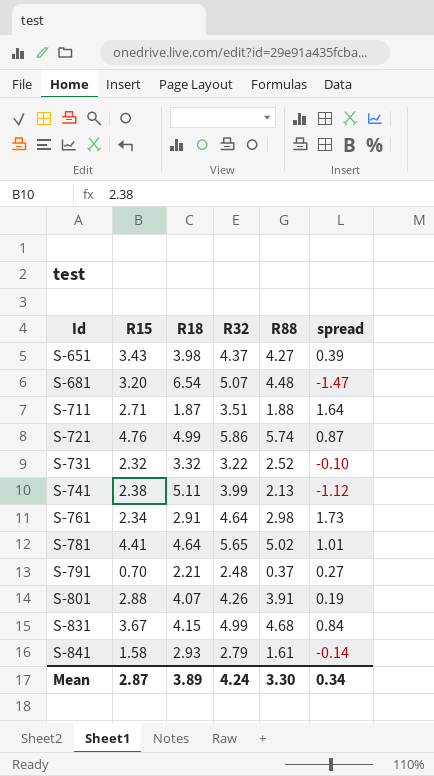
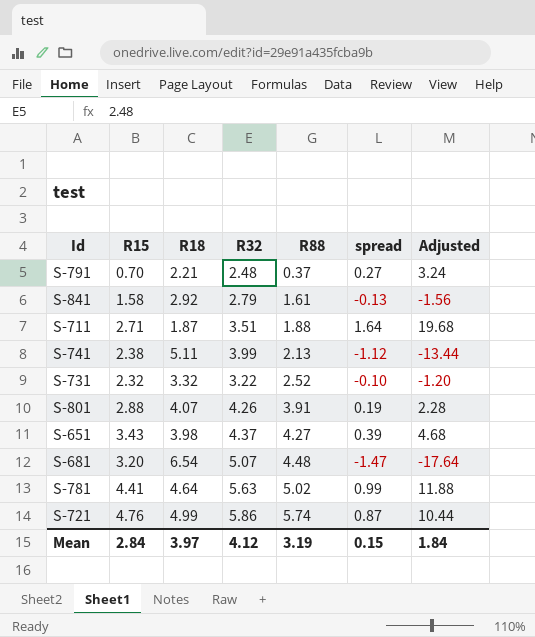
row order: Id ascending -> R88 ascending
column Adjusted | formula: none -> [spread] * 12
row S-761: 2.34 | 2.91 | 4.64 | 2.98 | 1.73 -> none
row S-831: 3.67 | 4.15 | 4.99 | 4.68 | 0.84 -> none
S-841 | R18: 2.93 -> 2.92
S-841 | spread: -0.14 -> -0.13
S-781 | R32: 5.65 -> 5.63
S-781 | spread: 1.01 -> 0.99
Mean | R15: 2.87 -> 2.84
Mean | R18: 3.89 -> 3.97
Mean | R32: 4.24 -> 4.12
Mean | R88: 3.30 -> 3.19
Mean | spread: 0.34 -> 0.15

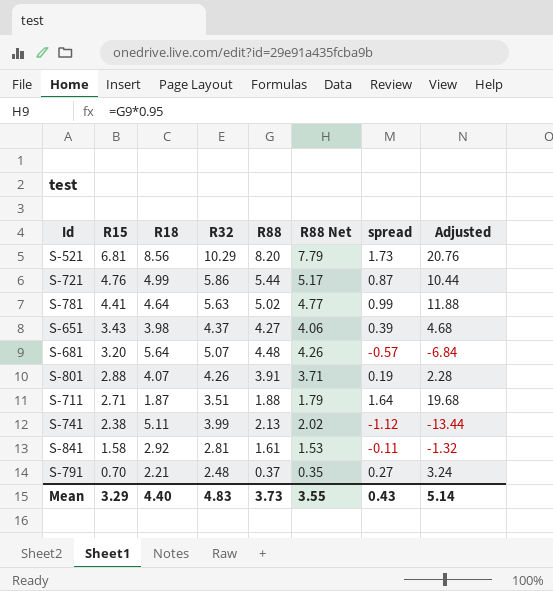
row order: R88 ascending -> R15 descending
column R88 Net | formula: none -> [R88] * 0.95
row S-731: 2.32 | 3.32 | 3.22 | 2.52 | -0.10 | -1.20 -> none
row S-521: none -> 6.81 | 8.56 | 10.29 | 8.20 | 7.79 | 1.73 | 20.76
S-721 | R88: 5.74 -> 5.44
S-681 | R18: 6.54 -> 5.64
S-681 | spread: -1.47 -> -0.57
S-681 | Adjusted: -17.64 -> -6.84
S-841 | R32: 2.79 -> 2.81
S-841 | spread: -0.13 -> -0.11
S-841 | Adjusted: -1.56 -> -1.32
Mean | R15: 2.84 -> 3.29
Mean | R18: 3.97 -> 4.40
Mean | R32: 4.12 -> 4.83
Mean | R88: 3.19 -> 3.73
Mean | spread: 0.15 -> 0.43
Mean | Adjusted: 1.84 -> 5.14

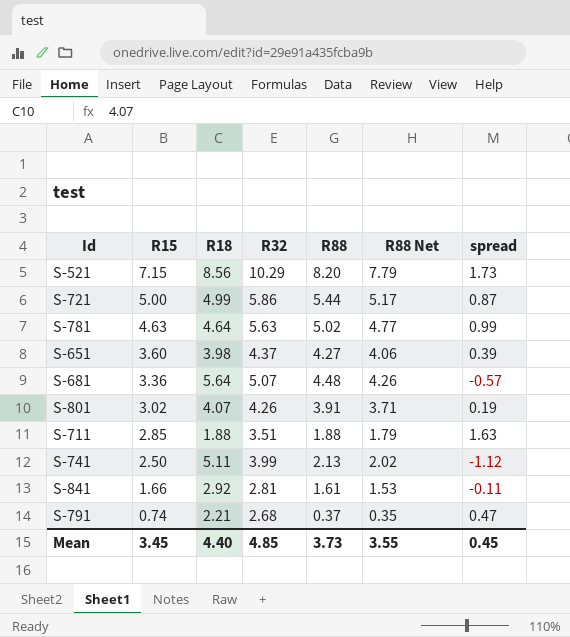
column Adjusted | formula: [spread] * 12 -> none
S-521 | R15: 6.81 -> 7.15
S-721 | R15: 4.76 -> 5.00
S-781 | R15: 4.41 -> 4.63
S-651 | R15: 3.43 -> 3.60
S-681 | R15: 3.20 -> 3.36
S-801 | R15: 2.88 -> 3.02
S-711 | R15: 2.71 -> 2.85
S-711 | R18: 1.87 -> 1.88
S-711 | spread: 1.64 -> 1.63
S-741 | R15: 2.38 -> 2.50
S-841 | R15: 1.58 -> 1.66
S-791 | R15: 0.70 -> 0.74
S-791 | R32: 2.48 -> 2.68
S-791 | spread: 0.27 -> 0.47
Mean | R15: 3.29 -> 3.45
Mean | R32: 4.83 -> 4.85
Mean | spread: 0.43 -> 0.45

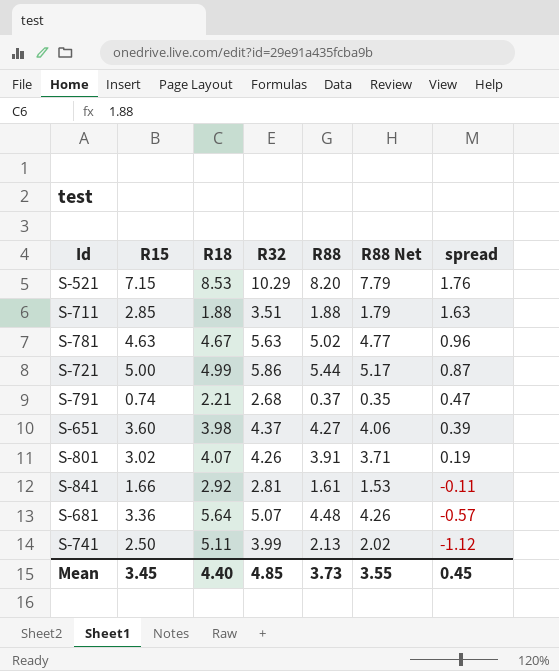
row order: R15 descending -> spread descending
S-521 | R18: 8.56 -> 8.53
S-521 | spread: 1.73 -> 1.76
S-781 | R18: 4.64 -> 4.67
S-781 | spread: 0.99 -> 0.96

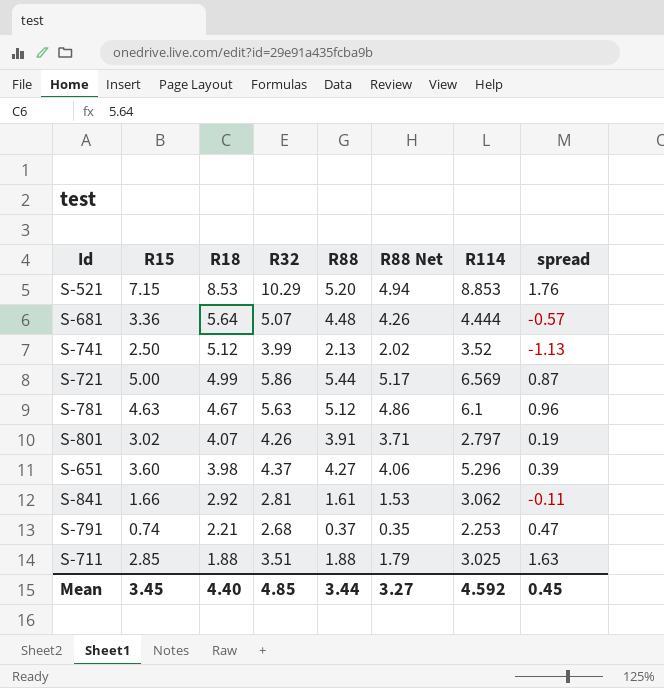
row order: spread descending -> R18 descending
column R114 | position: none -> 7
S-521 | R88: 8.20 -> 5.20
S-521 | R88 Net: 7.79 -> 4.94
S-741 | R18: 5.11 -> 5.12
S-741 | spread: -1.12 -> -1.13
S-781 | R88: 5.02 -> 5.12
S-781 | R88 Net: 4.77 -> 4.86
Mean | R88: 3.73 -> 3.44
Mean | R88 Net: 3.55 -> 3.27

